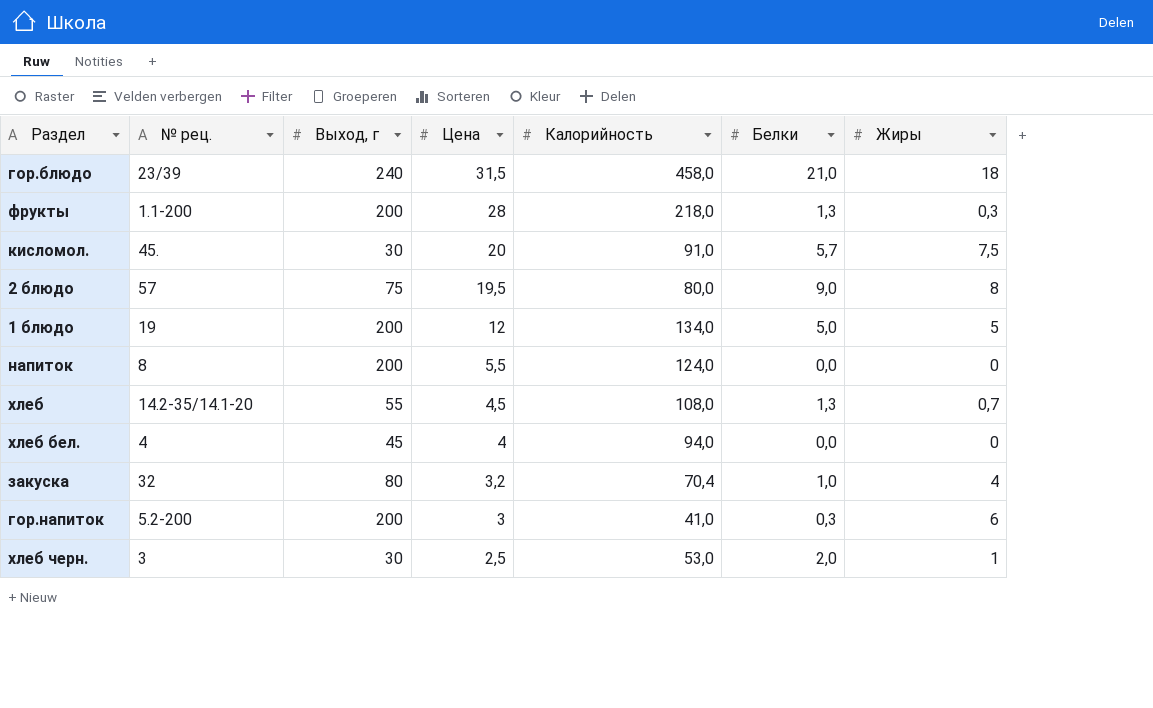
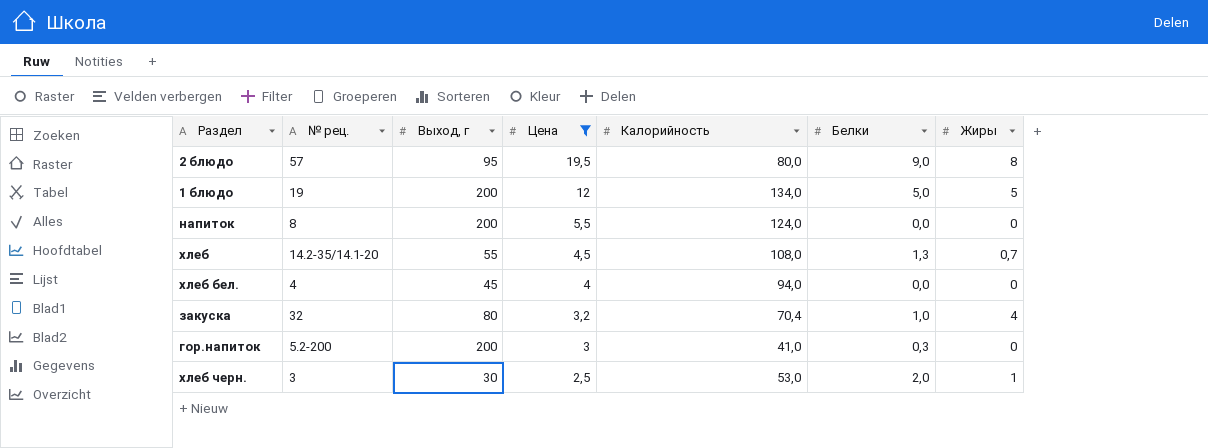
filter: none -> Цена <= 19,5
2 блюдо | Выход, г: 75 -> 95
гор.напиток | Жиры: 6 -> 0

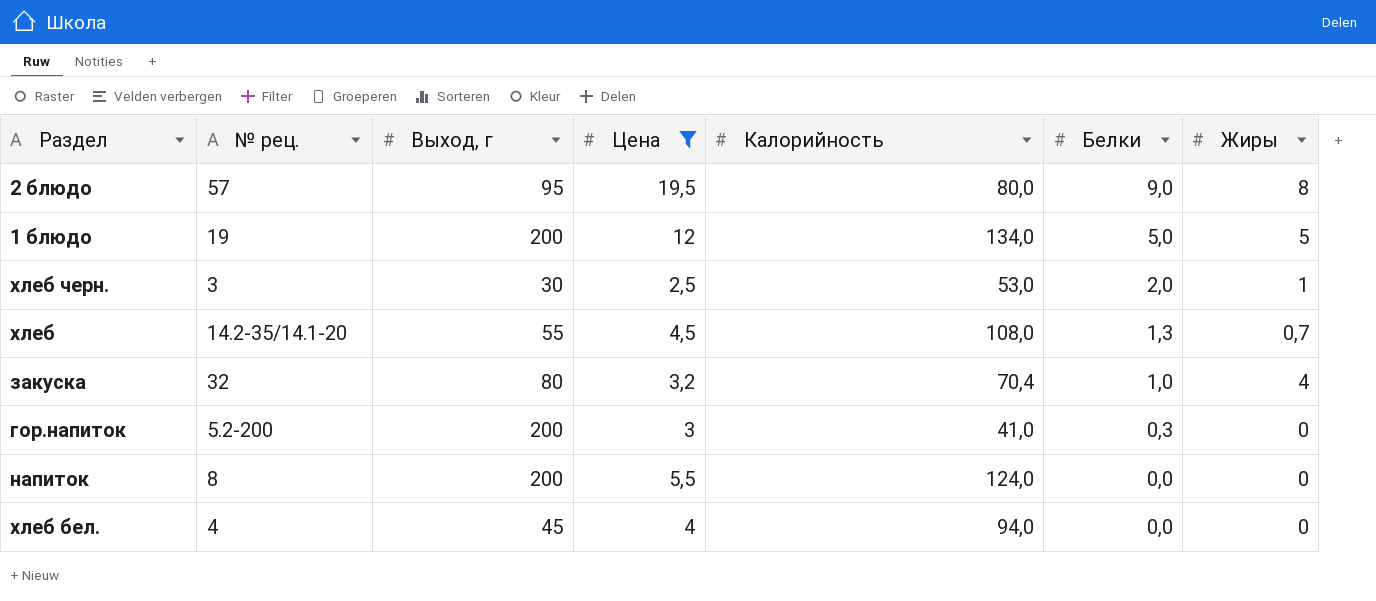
row order: Цена descending -> Белки descending

